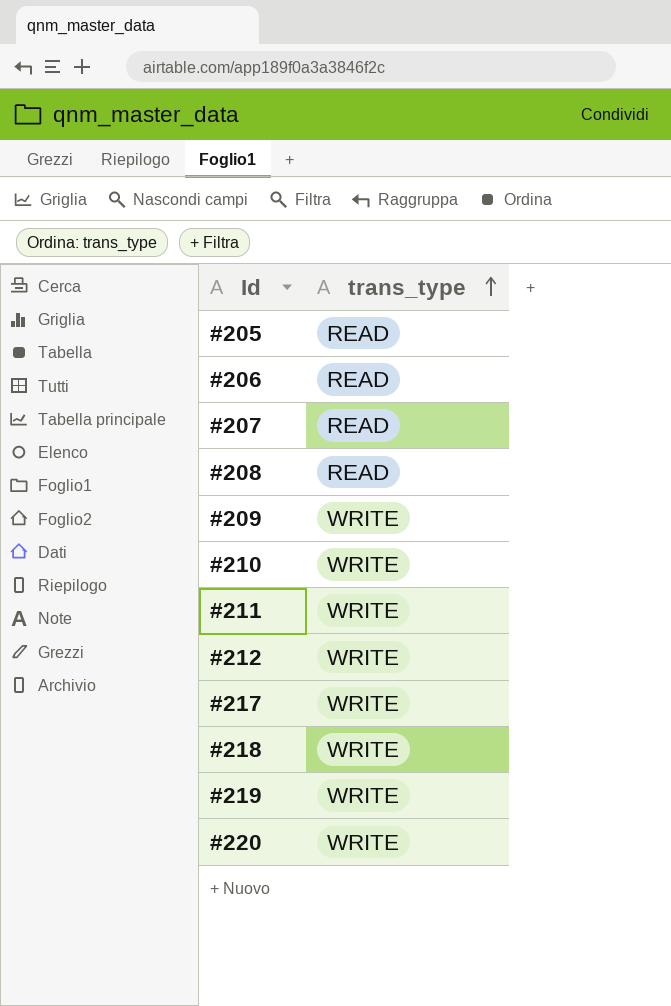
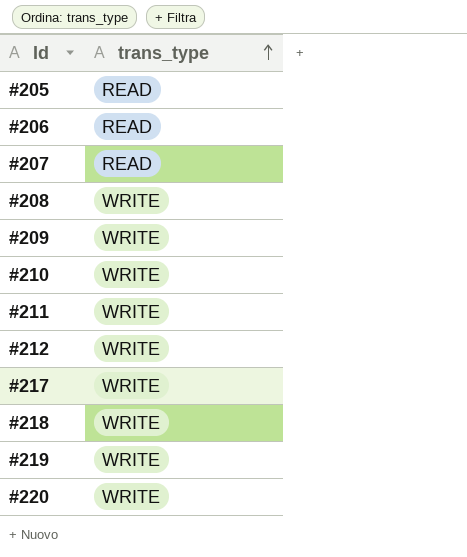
#208 | trans_type: READ -> WRITE

